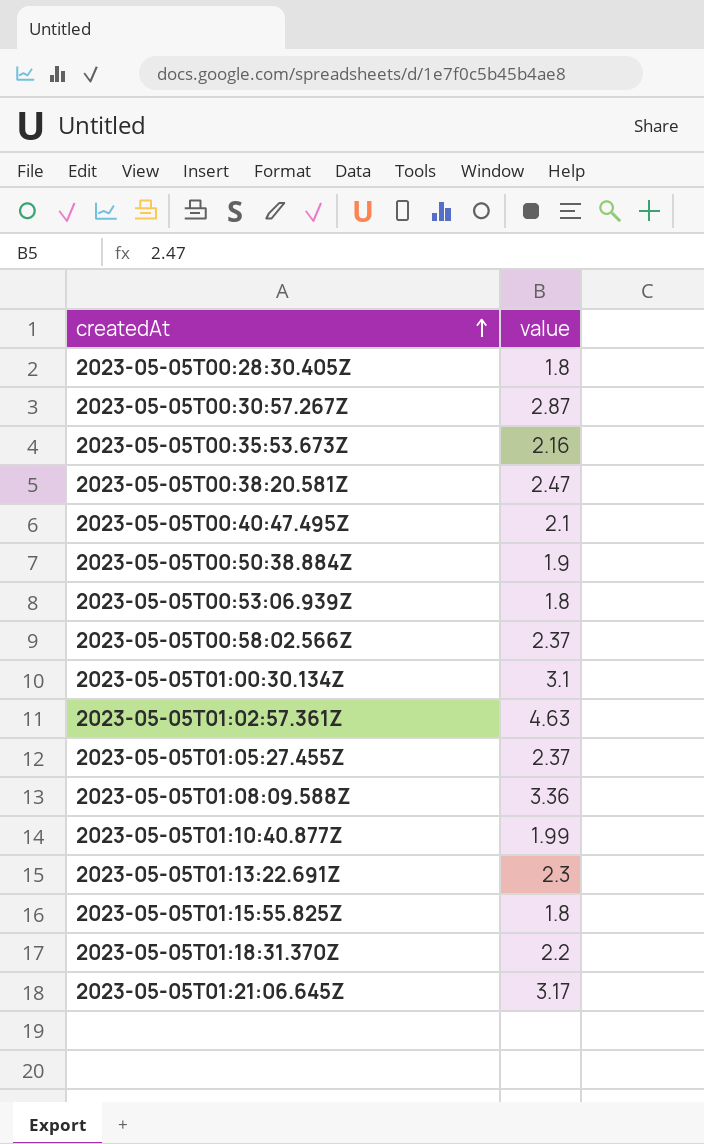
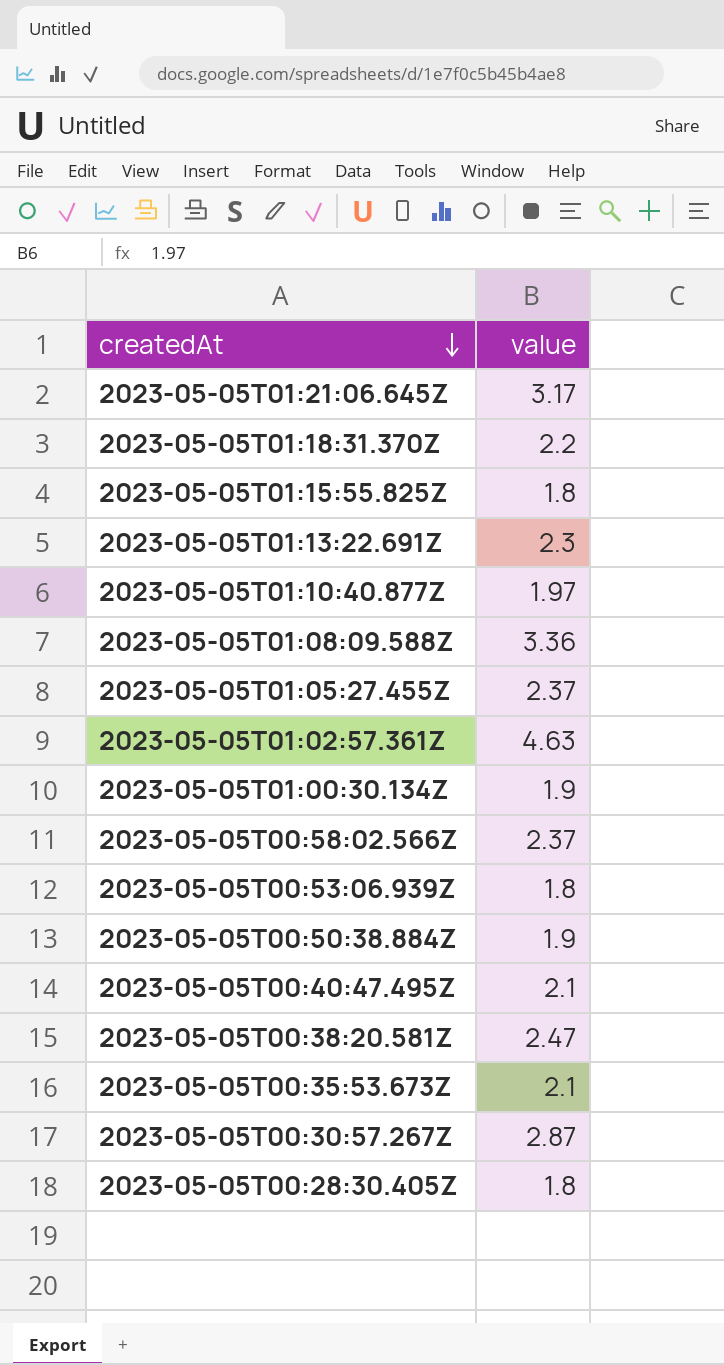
row order: createdAt ascending -> createdAt descending
2023-05-05T01:10:40.877Z | value: 1.99 -> 1.97
2023-05-05T01:00:30.134Z | value: 3.1 -> 1.9
2023-05-05T00:35:53.673Z | value: 2.16 -> 2.1

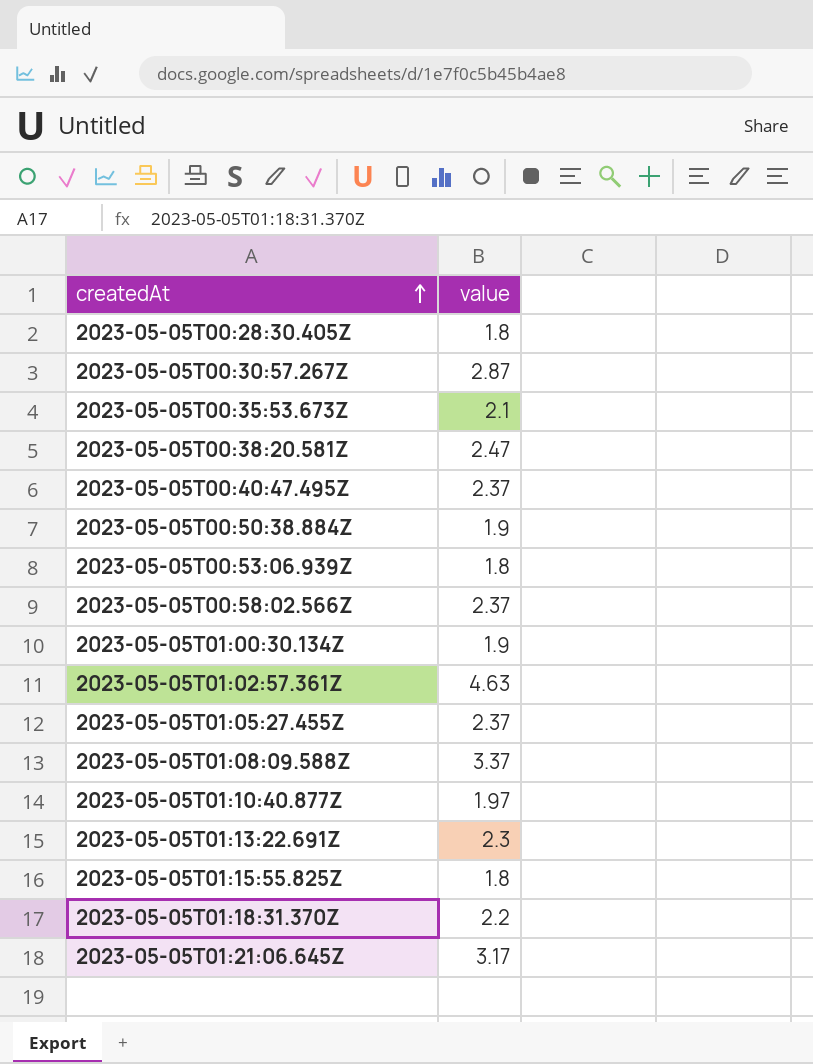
row order: createdAt descending -> createdAt ascending
2023-05-05T00:40:47.495Z | value: 2.1 -> 2.37
2023-05-05T01:08:09.588Z | value: 3.36 -> 3.37

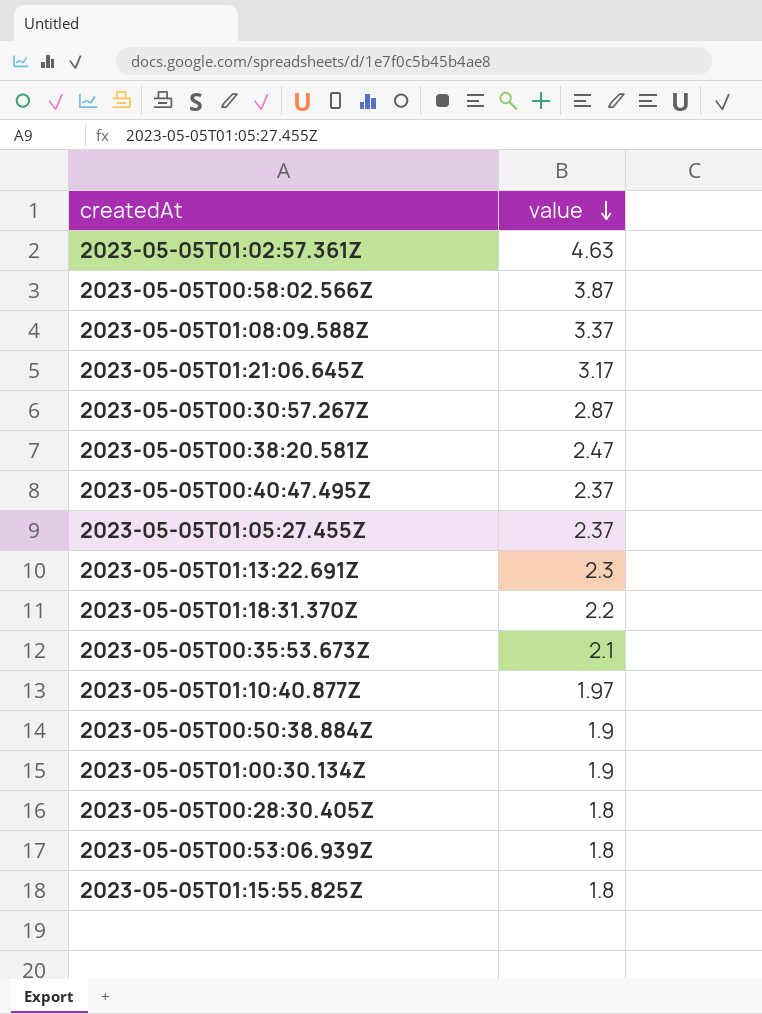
row order: createdAt ascending -> value descending
2023-05-05T00:58:02.566Z | value: 2.37 -> 3.87

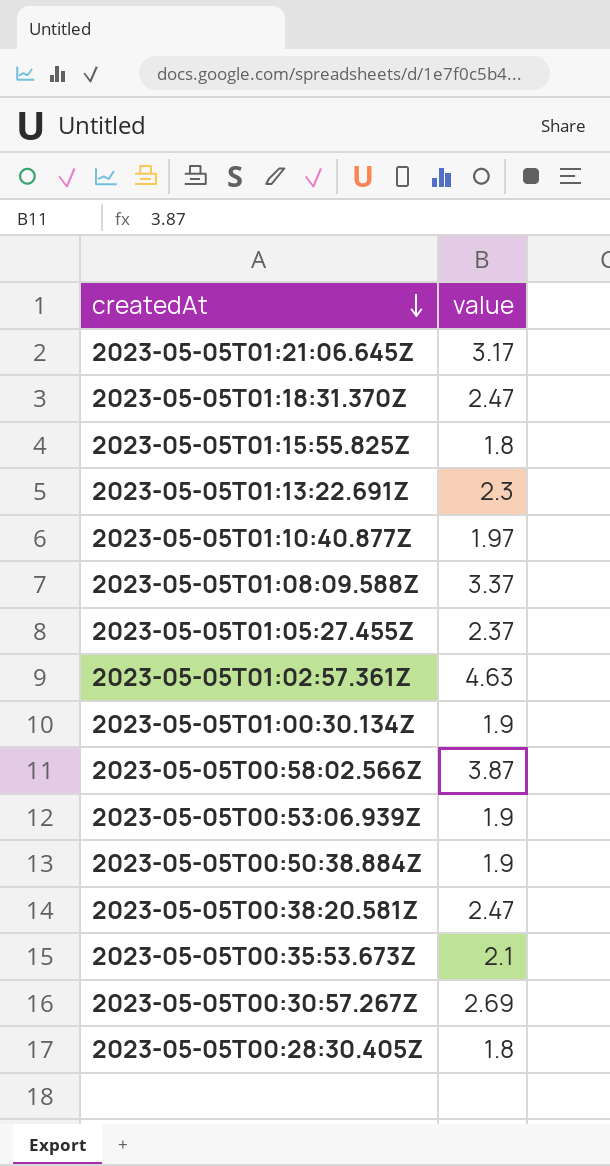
row order: value descending -> createdAt descending
row 2023-05-05T00:40:47.495Z: 2.37 -> none
2023-05-05T01:18:31.370Z | value: 2.2 -> 2.47
2023-05-05T00:53:06.939Z | value: 1.8 -> 1.9
2023-05-05T00:30:57.267Z | value: 2.87 -> 2.69

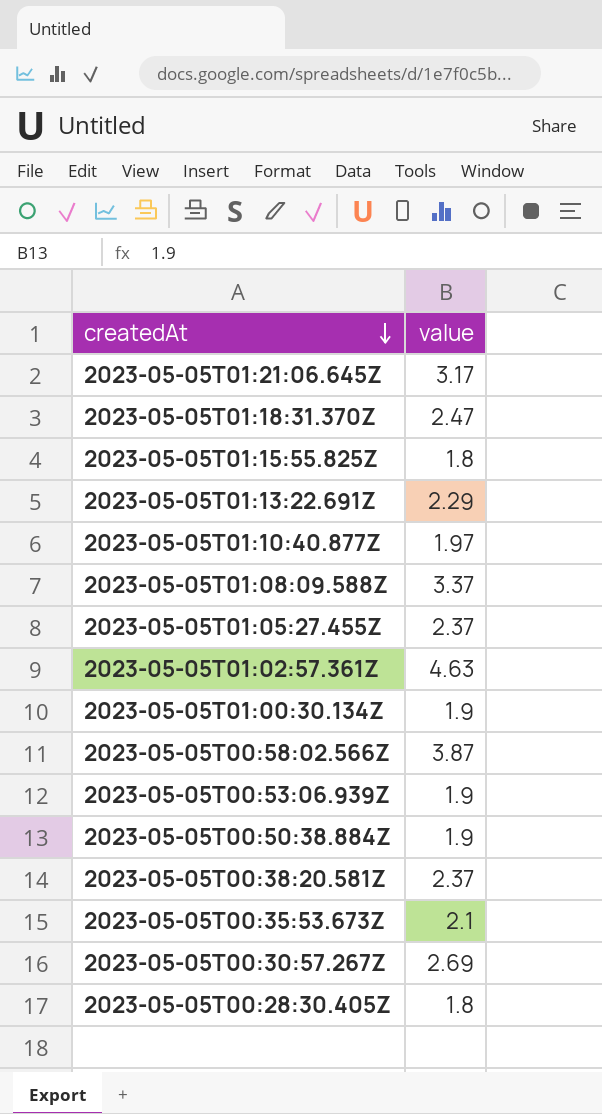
2023-05-05T01:13:22.691Z | value: 2.3 -> 2.29
2023-05-05T00:38:20.581Z | value: 2.47 -> 2.37

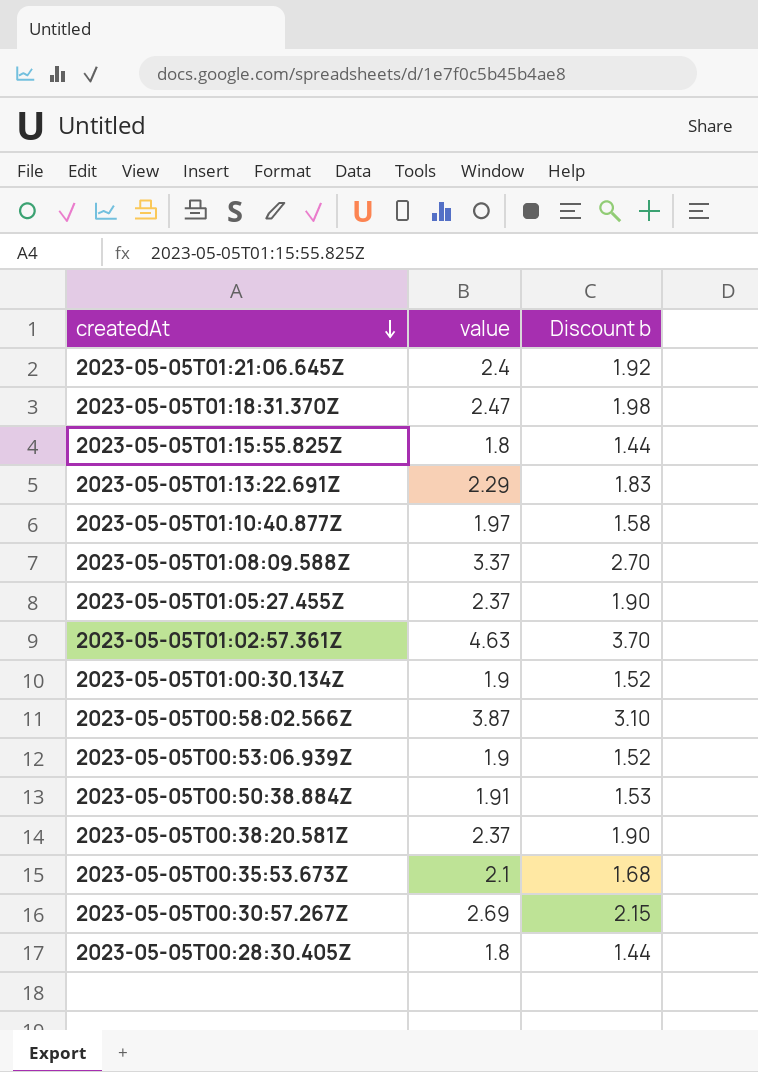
column Discount b | formula: none -> [value] * 0.8
2023-05-05T01:21:06.645Z | value: 3.17 -> 2.4
2023-05-05T00:50:38.884Z | value: 1.9 -> 1.91

